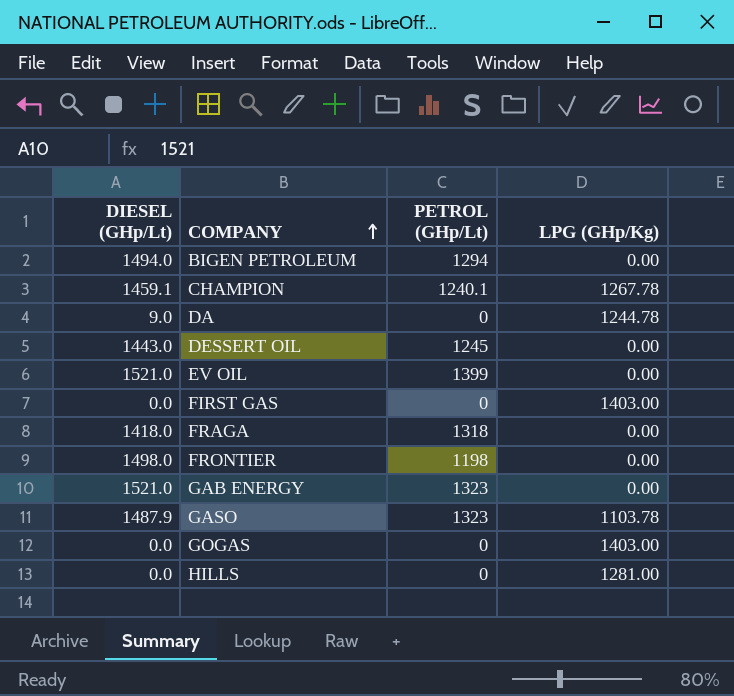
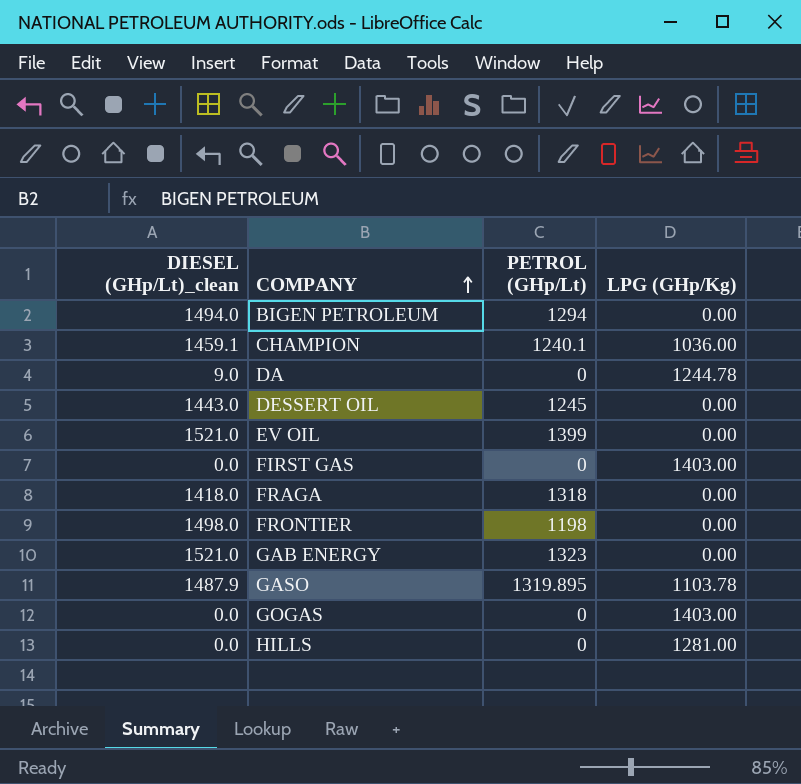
column name: DIESEL (GHp/Lt) -> DIESEL (GHp/Lt)_clean
CHAMPION | LPG (GHp/Kg): 1267.78 -> 1036.00
GASO | PETROL (GHp/Lt): 1323 -> 1319.895

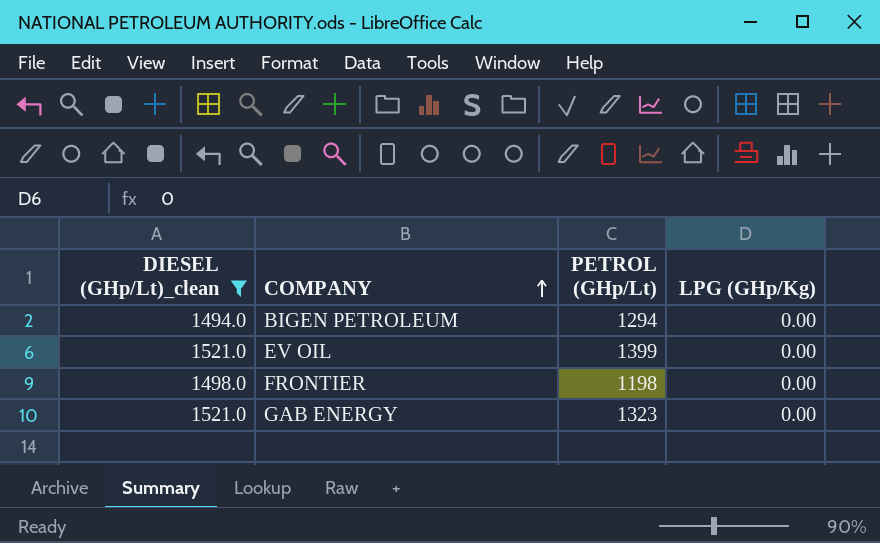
filter: none -> DIESEL (GHp/Lt)_clean >= 1494.0

